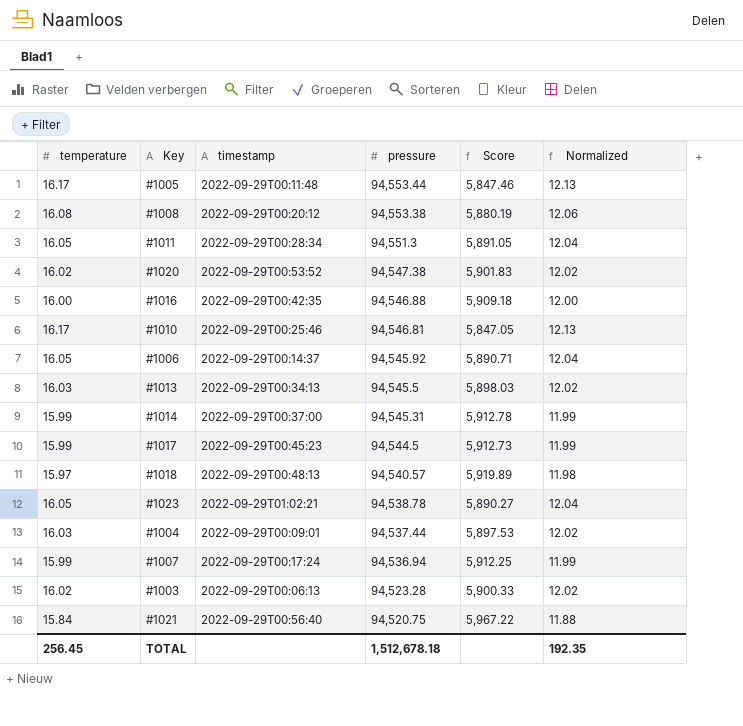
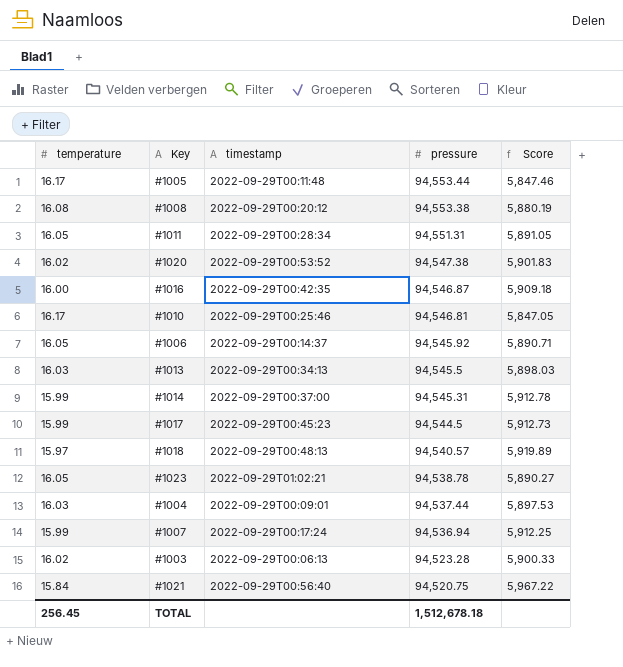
column Normalized | formula: [temperature] * 0.75 -> none
#1011 | pressure: 94,551.3 -> 94,551.31
#1016 | pressure: 94,546.88 -> 94,546.87

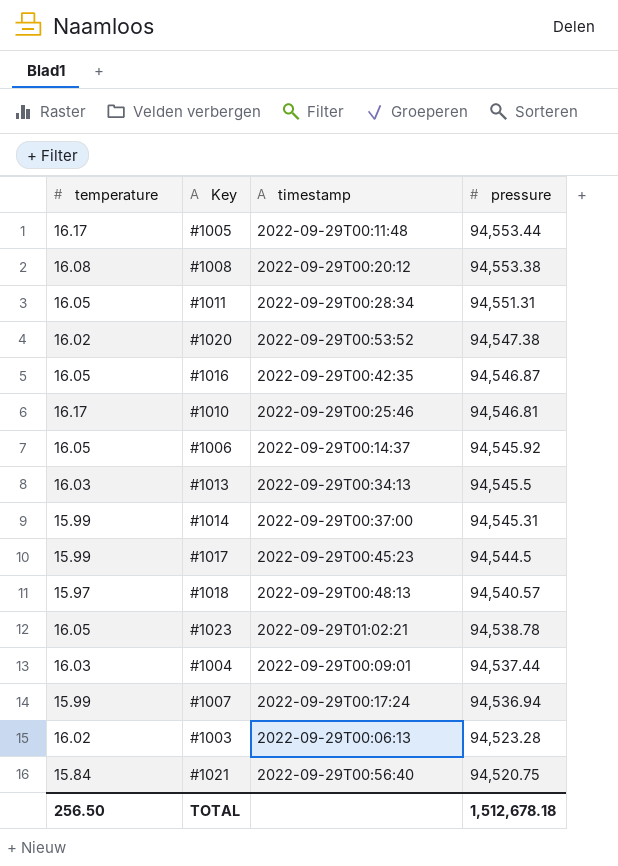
column Score | formula: [pressure] / [temperature] -> none
#1016 | temperature: 16.00 -> 16.05
TOTAL | temperature: 256.45 -> 256.50

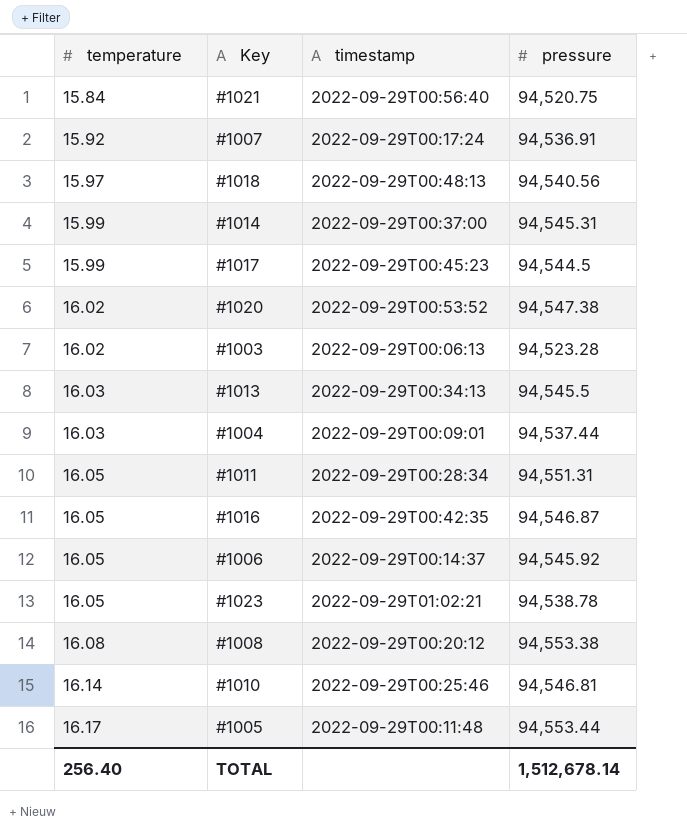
row order: pressure descending -> temperature ascending
#1007 | temperature: 15.99 -> 15.92
#1007 | pressure: 94,536.94 -> 94,536.91
#1018 | pressure: 94,540.57 -> 94,540.56
#1010 | temperature: 16.17 -> 16.14
TOTAL | temperature: 256.50 -> 256.40
TOTAL | pressure: 1,512,678.18 -> 1,512,678.14

